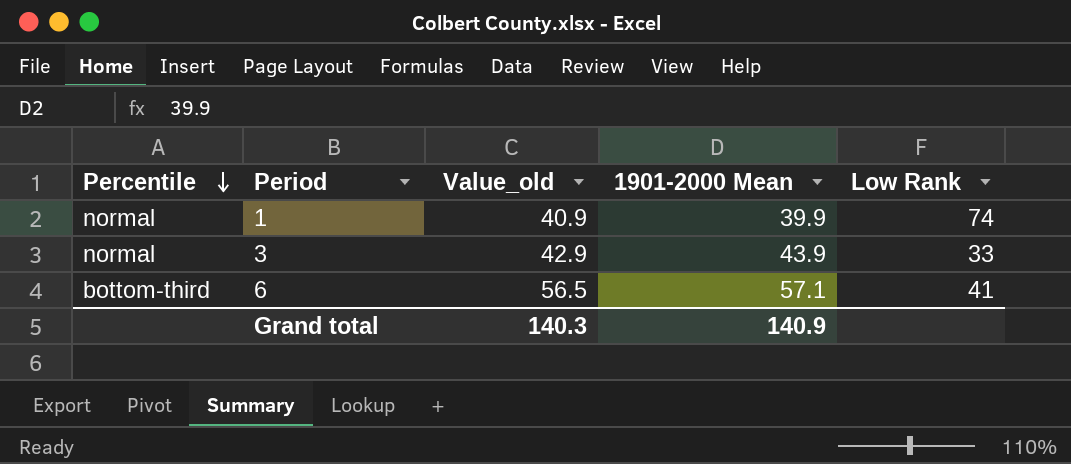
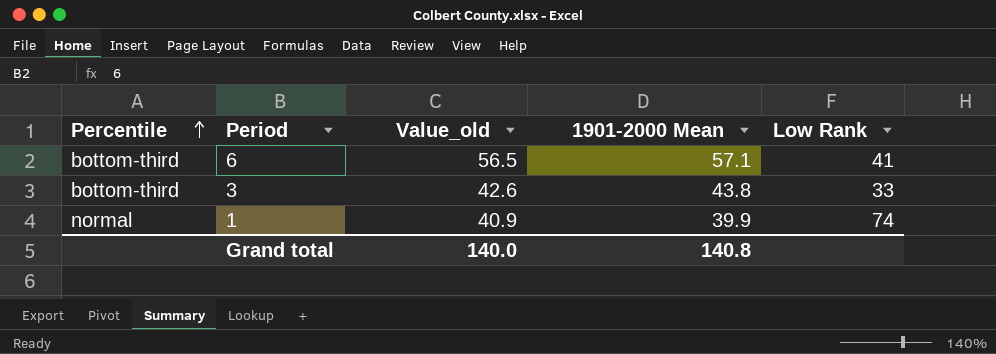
row order: Percentile descending -> Percentile ascending
3 | Percentile: normal -> bottom-third
3 | Value_old: 42.9 -> 42.6
3 | 1901-2000 Mean: 43.9 -> 43.8
Grand total | Value_old: 140.3 -> 140.0
Grand total | 1901-2000 Mean: 140.9 -> 140.8

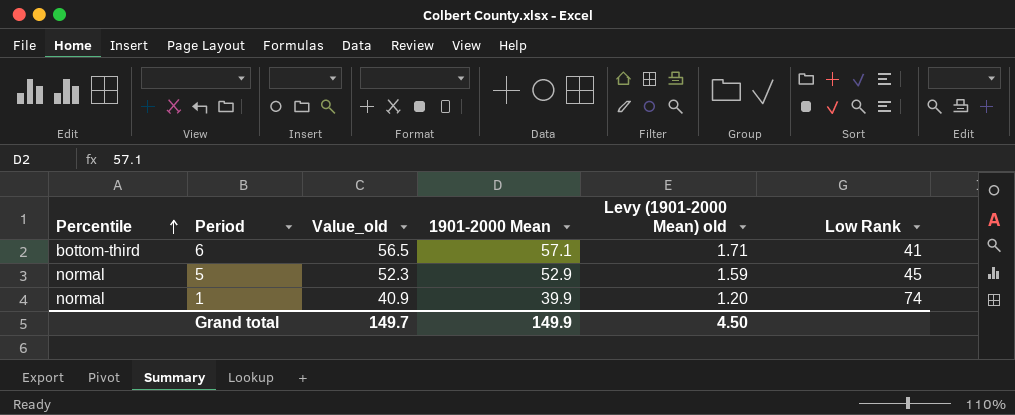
column Levy (1901-2000 Mean) old | formula: none -> [1901-2000 Mean] * 0.03
row 3: bottom-third | 42.6 | 43.8 | 33 -> none
row 5: none -> normal | 52.3 | 52.9 | 1.59 | 45
Grand total | Value_old: 140.0 -> 149.7
Grand total | 1901-2000 Mean: 140.8 -> 149.9

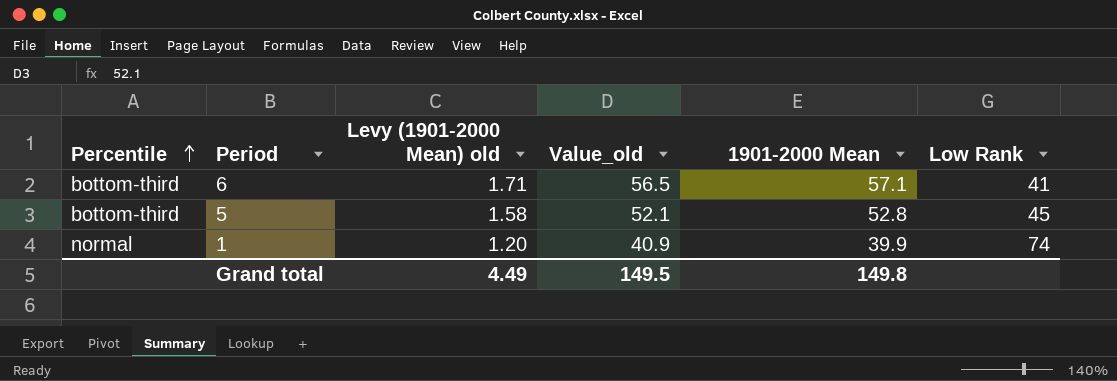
column Levy (1901-2000 Mean) old | position: 5 -> 3
5 | Percentile: normal -> bottom-third
5 | Levy (1901-2000 Mean) old: 1.59 -> 1.58
5 | Value_old: 52.3 -> 52.1
5 | 1901-2000 Mean: 52.9 -> 52.8
Grand total | Levy (1901-2000 Mean) old: 4.50 -> 4.49
Grand total | Value_old: 149.7 -> 149.5
Grand total | 1901-2000 Mean: 149.9 -> 149.8

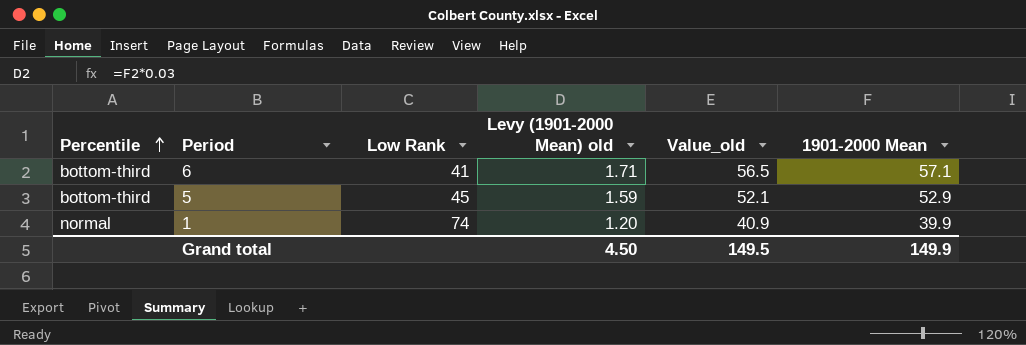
column Low Rank | position: 6 -> 3
5 | Levy (1901-2000 Mean) old: 1.58 -> 1.59
5 | 1901-2000 Mean: 52.8 -> 52.9
Grand total | Levy (1901-2000 Mean) old: 4.49 -> 4.50
Grand total | 1901-2000 Mean: 149.8 -> 149.9

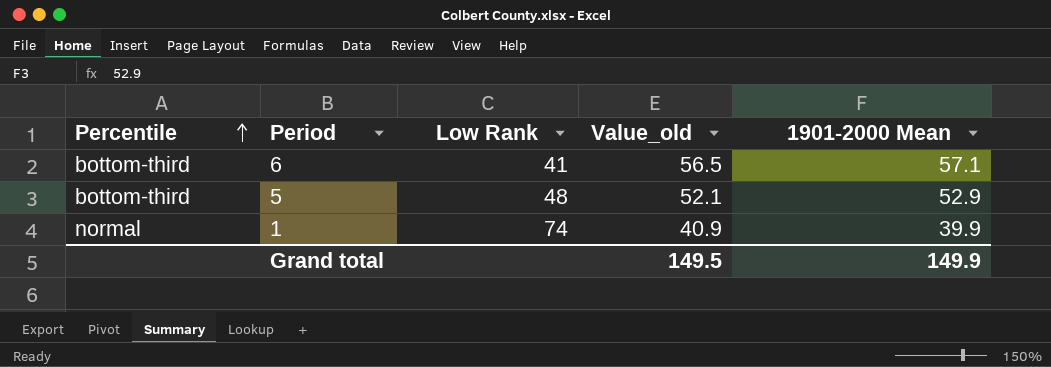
column Levy (1901-2000 Mean) old | formula: [1901-2000 Mean] * 0.03 -> none
5 | Low Rank: 45 -> 48

